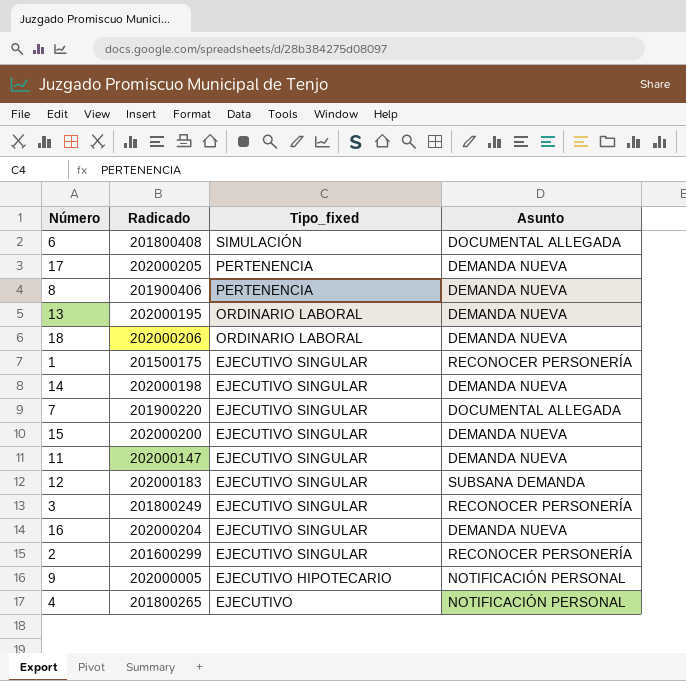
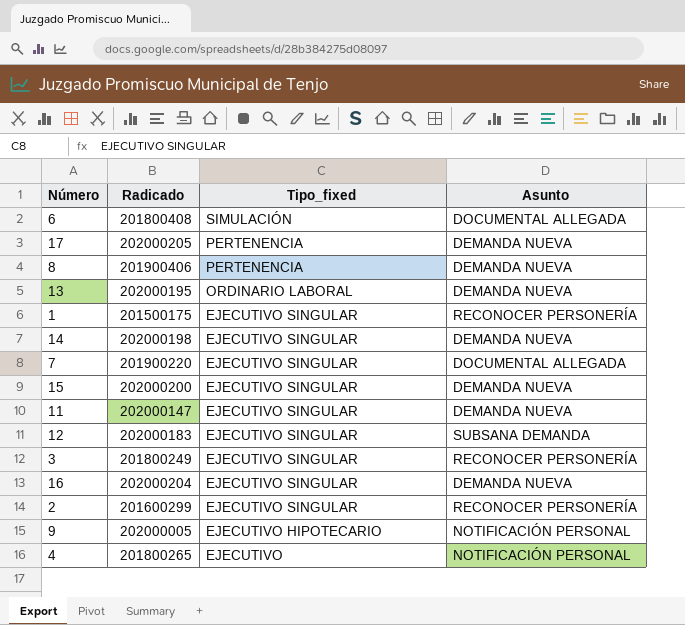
row 18: 202000206 | ORDINARIO LABORAL | DEMANDA NUEVA -> none

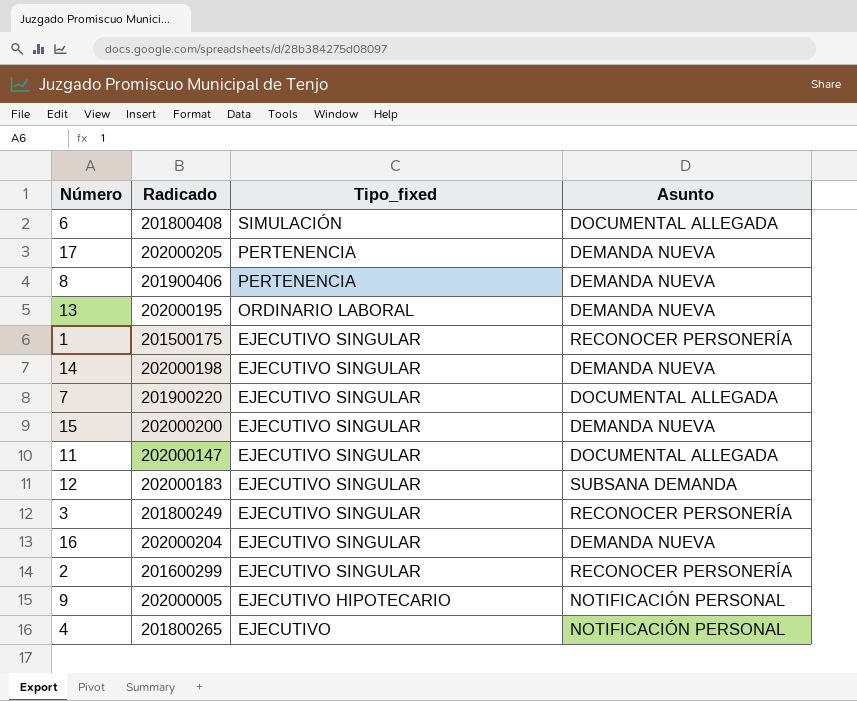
11 | Asunto: DEMANDA NUEVA -> DOCUMENTAL ALLEGADA

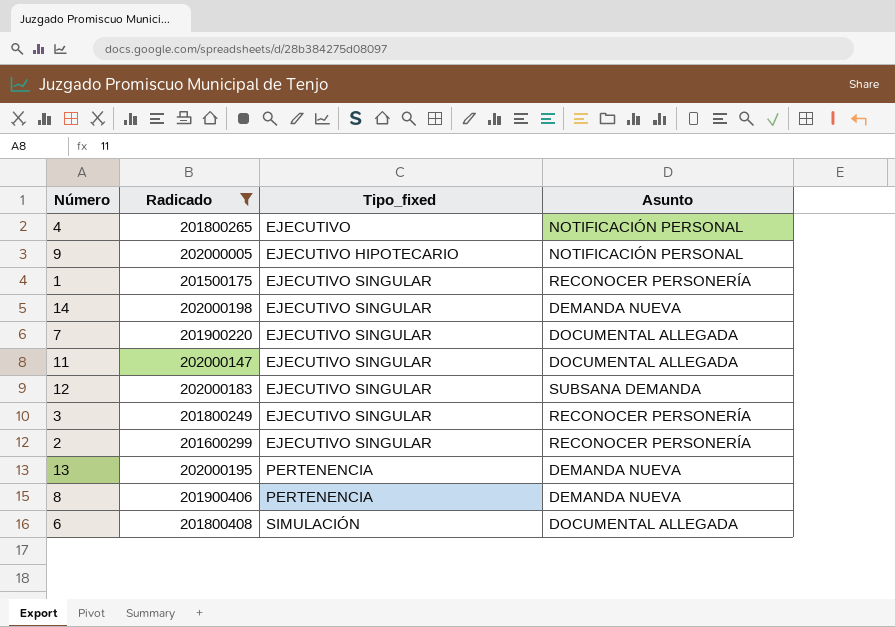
filter: none -> Radicado <= 202000198
row order: Tipo_fixed descending -> Tipo_fixed ascending
13 | Tipo_fixed: ORDINARIO LABORAL -> PERTENENCIA

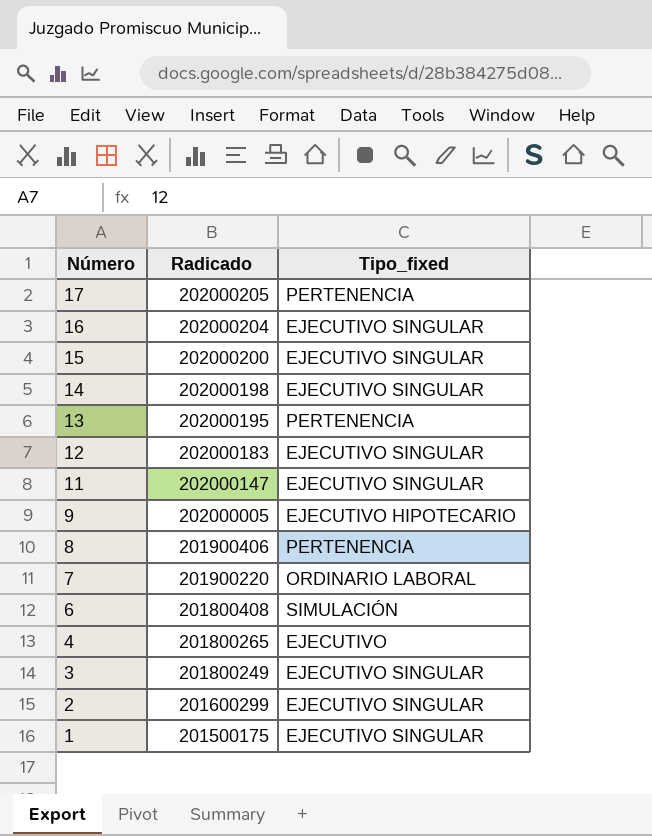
filter: Radicado <= 202000198 -> none
row order: Tipo_fixed ascending -> Número descending
column Asunto | position: 4 -> none
7 | Tipo_fixed: EJECUTIVO SINGULAR -> ORDINARIO LABORAL

